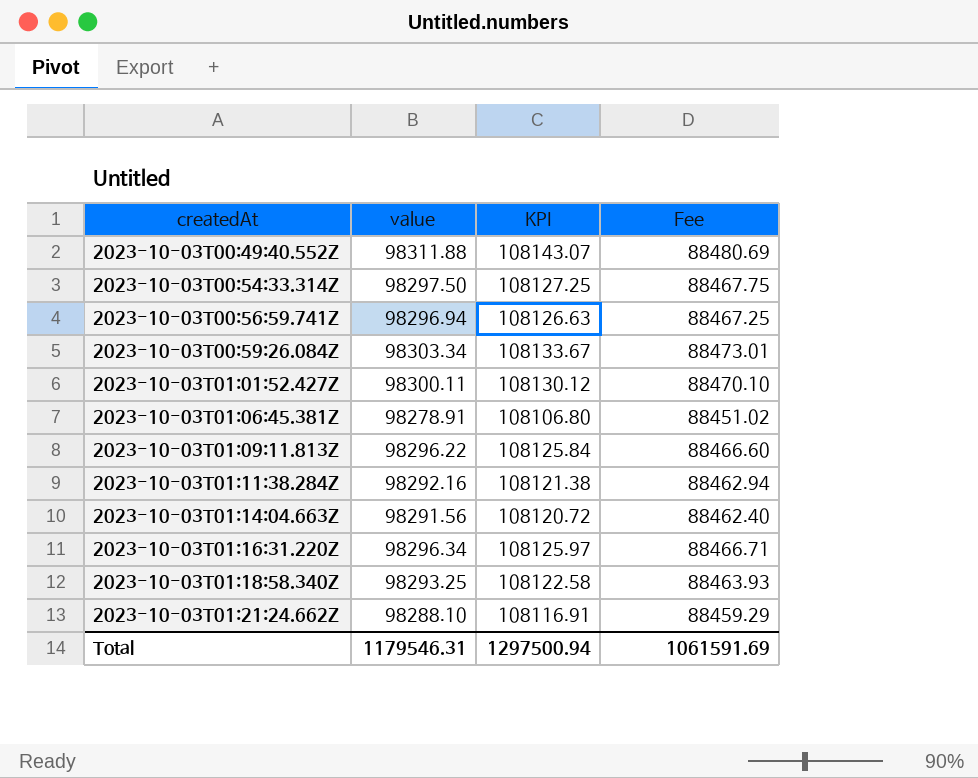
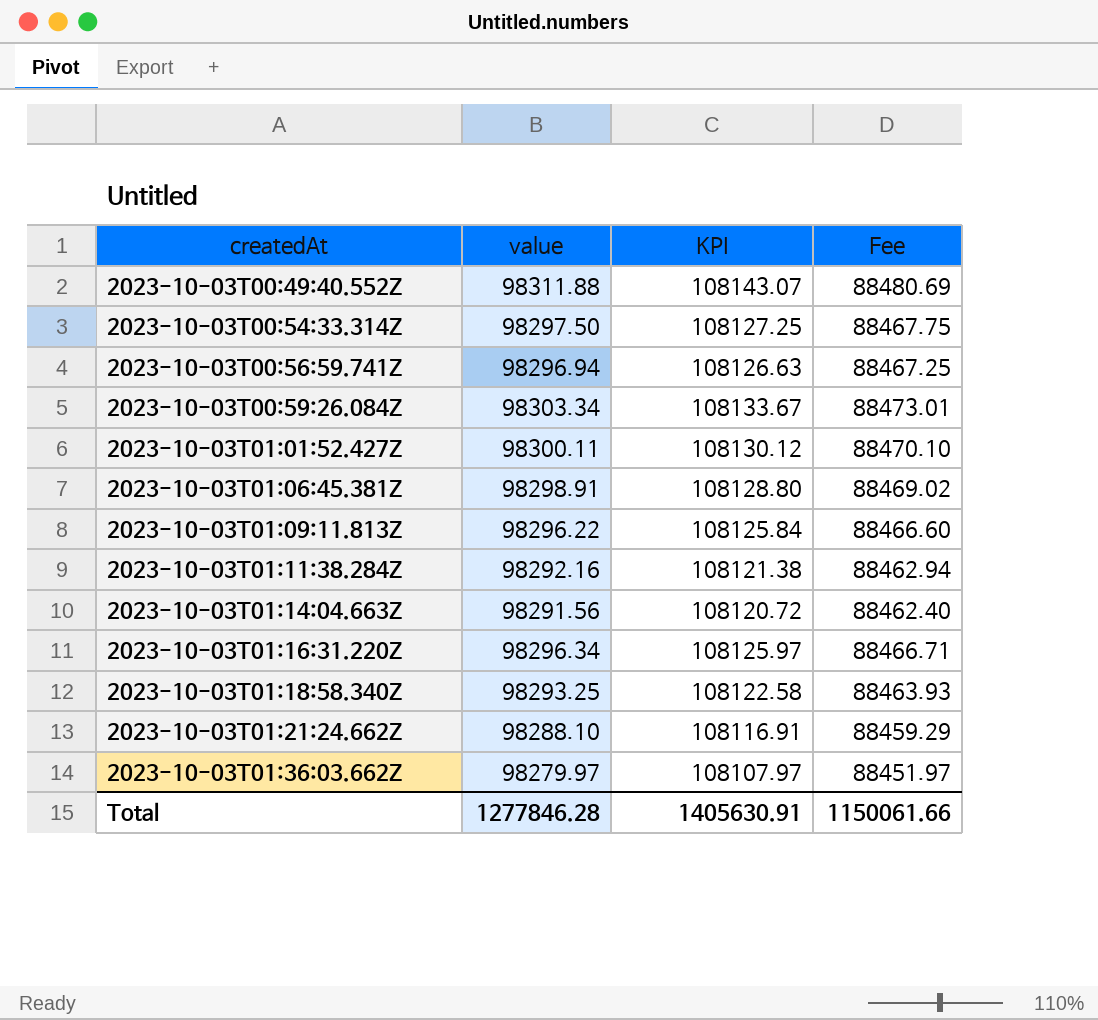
2023-10-03T01:06:45.381Z | value: 98278.91 -> 98298.91
2023-10-03T01:06:45.381Z | KPI: 108106.80 -> 108128.80
2023-10-03T01:06:45.381Z | Fee: 88451.02 -> 88469.02
row 2023-10-03T01:36:03.662Z: none -> 98279.97 | 108107.97 | 88451.97
Total | value: 1179546.31 -> 1277846.28
Total | KPI: 1297500.94 -> 1405630.91
Total | Fee: 1061591.69 -> 1150061.66

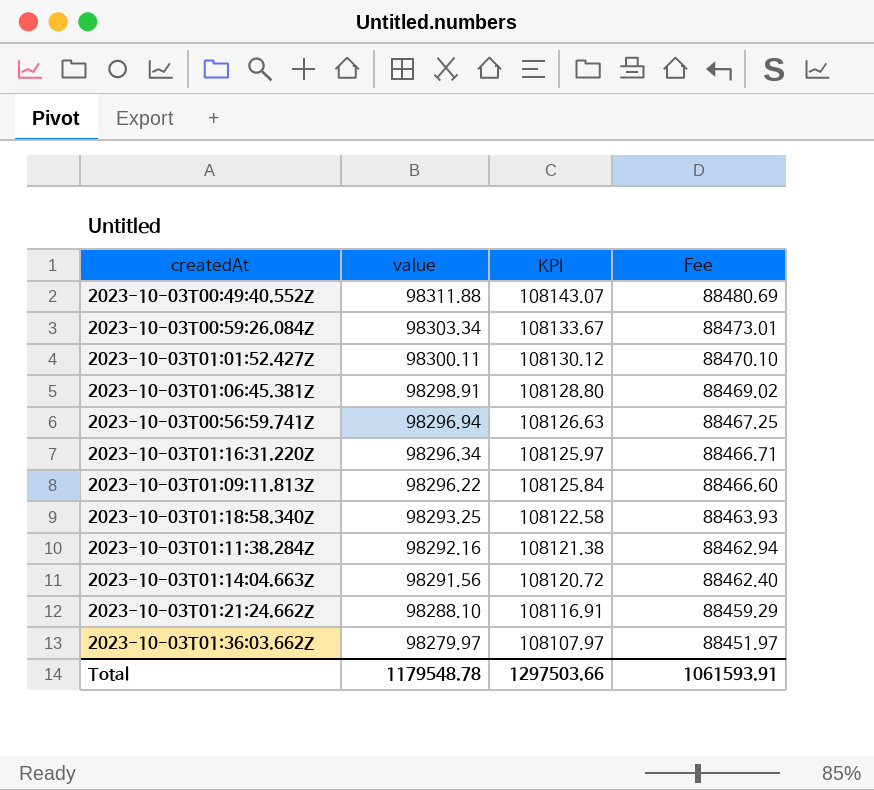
row order: createdAt ascending -> value descending
row 2023-10-03T00:54:33.314Z: 98297.50 | 108127.25 | 88467.75 -> none
Total | value: 1277846.28 -> 1179548.78
Total | KPI: 1405630.91 -> 1297503.66
Total | Fee: 1150061.66 -> 1061593.91

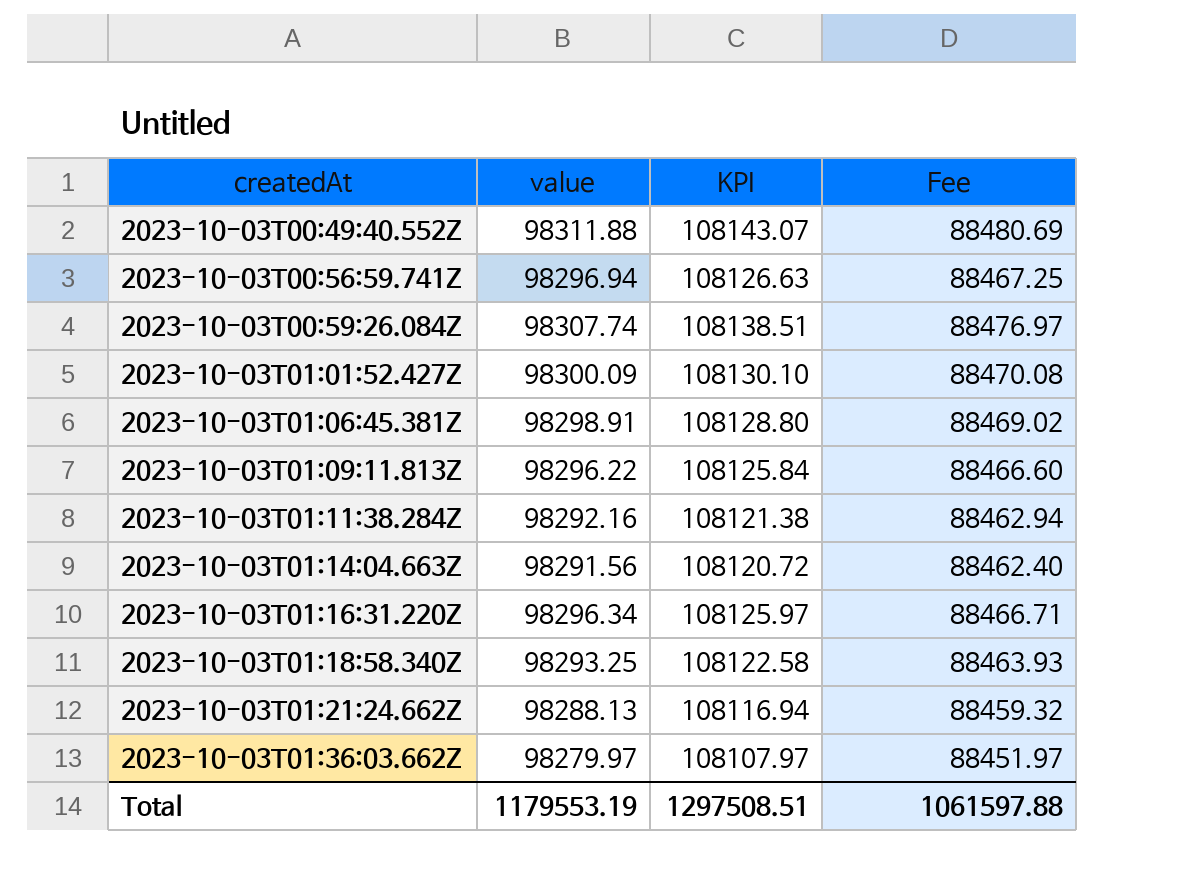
row order: value descending -> createdAt ascending
2023-10-03T00:59:26.084Z | value: 98303.34 -> 98307.74
2023-10-03T00:59:26.084Z | KPI: 108133.67 -> 108138.51
2023-10-03T00:59:26.084Z | Fee: 88473.01 -> 88476.97
2023-10-03T01:01:52.427Z | value: 98300.11 -> 98300.09
2023-10-03T01:01:52.427Z | KPI: 108130.12 -> 108130.10
2023-10-03T01:01:52.427Z | Fee: 88470.10 -> 88470.08
2023-10-03T01:21:24.662Z | value: 98288.10 -> 98288.13
2023-10-03T01:21:24.662Z | KPI: 108116.91 -> 108116.94
2023-10-03T01:21:24.662Z | Fee: 88459.29 -> 88459.32
Total | value: 1179548.78 -> 1179553.19
Total | KPI: 1297503.66 -> 1297508.51
Total | Fee: 1061593.91 -> 1061597.88

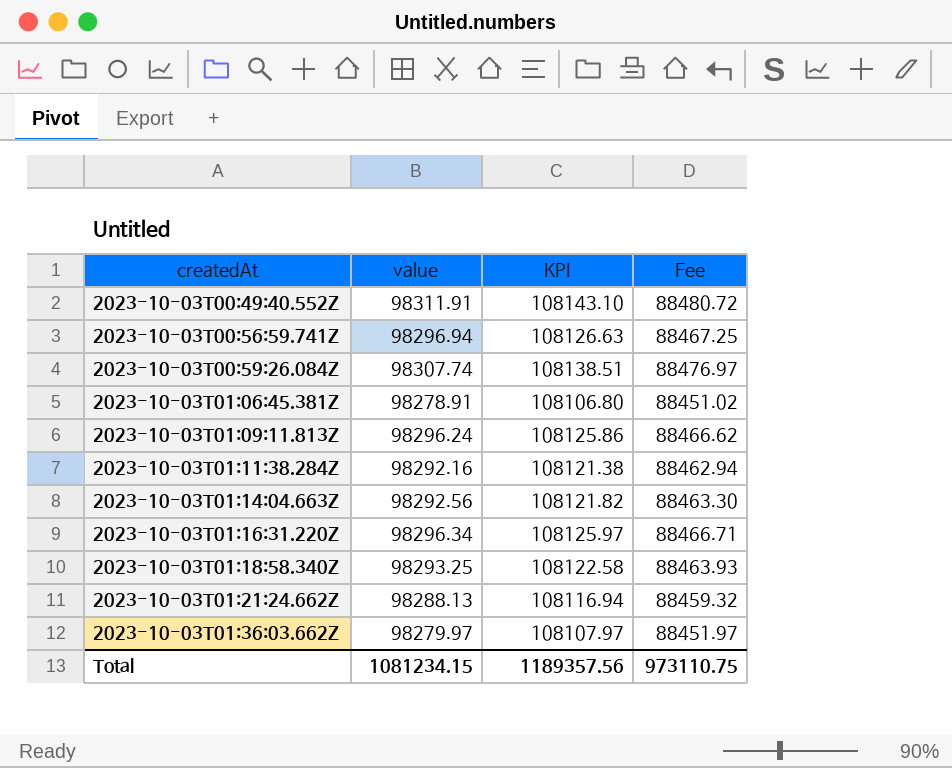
row 2023-10-03T01:01:52.427Z: 98300.09 | 108130.10 | 88470.08 -> none
2023-10-03T00:49:40.552Z | value: 98311.88 -> 98311.91
2023-10-03T00:49:40.552Z | KPI: 108143.07 -> 108143.10
2023-10-03T00:49:40.552Z | Fee: 88480.69 -> 88480.72
2023-10-03T01:06:45.381Z | value: 98298.91 -> 98278.91
2023-10-03T01:06:45.381Z | KPI: 108128.80 -> 108106.80
2023-10-03T01:06:45.381Z | Fee: 88469.02 -> 88451.02
2023-10-03T01:09:11.813Z | value: 98296.22 -> 98296.24
2023-10-03T01:09:11.813Z | KPI: 108125.84 -> 108125.86
2023-10-03T01:09:11.813Z | Fee: 88466.60 -> 88466.62
2023-10-03T01:14:04.663Z | value: 98291.56 -> 98292.56
2023-10-03T01:14:04.663Z | KPI: 108120.72 -> 108121.82
2023-10-03T01:14:04.663Z | Fee: 88462.40 -> 88463.30
Total | value: 1179553.19 -> 1081234.15
Total | KPI: 1297508.51 -> 1189357.56
Total | Fee: 1061597.88 -> 973110.75

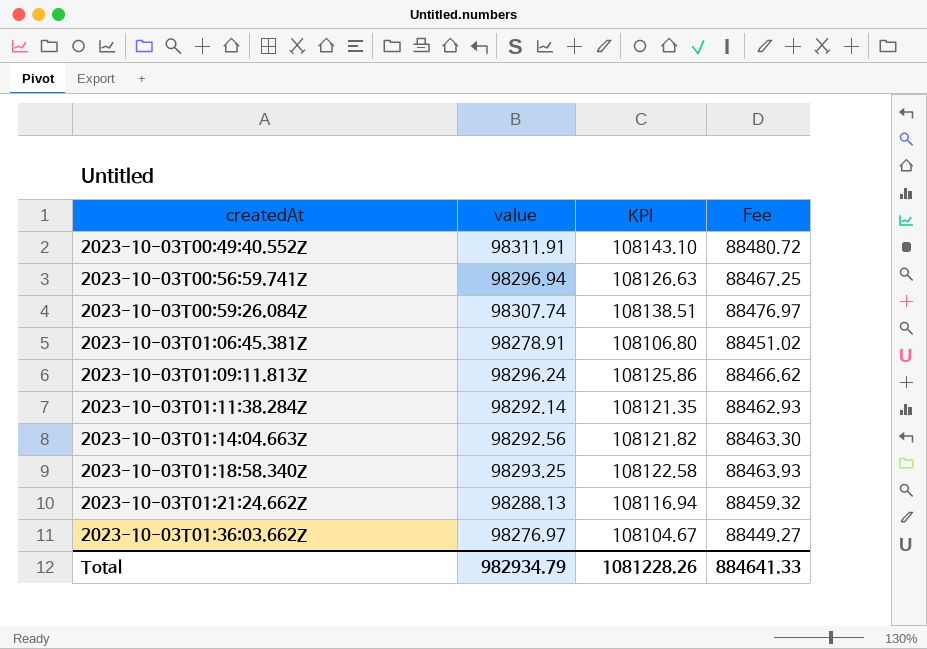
row 2023-10-03T01:16:31.220Z: 98296.34 | 108125.97 | 88466.71 -> none
2023-10-03T01:11:38.284Z | value: 98292.16 -> 98292.14
2023-10-03T01:11:38.284Z | KPI: 108121.38 -> 108121.35
2023-10-03T01:11:38.284Z | Fee: 88462.94 -> 88462.93
2023-10-03T01:36:03.662Z | value: 98279.97 -> 98276.97
2023-10-03T01:36:03.662Z | KPI: 108107.97 -> 108104.67
2023-10-03T01:36:03.662Z | Fee: 88451.97 -> 88449.27
Total | value: 1081234.15 -> 982934.79
Total | KPI: 1189357.56 -> 1081228.26
Total | Fee: 973110.75 -> 884641.33

